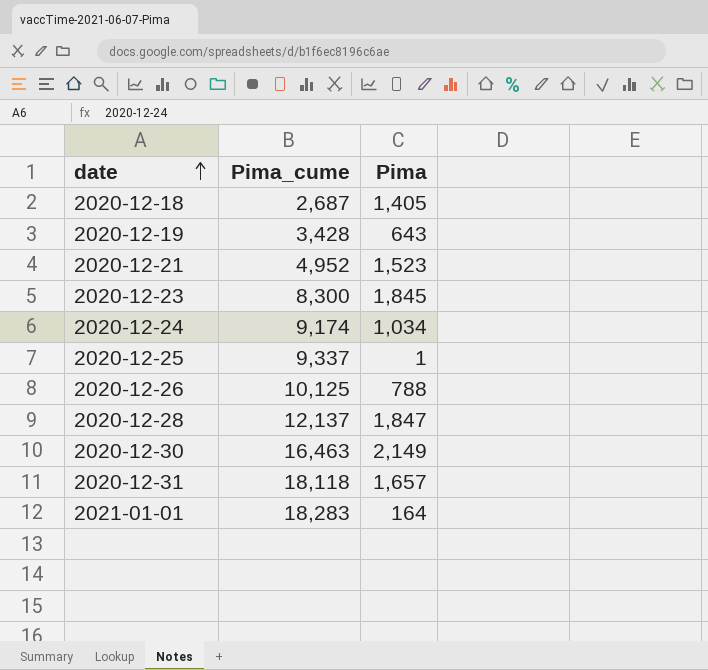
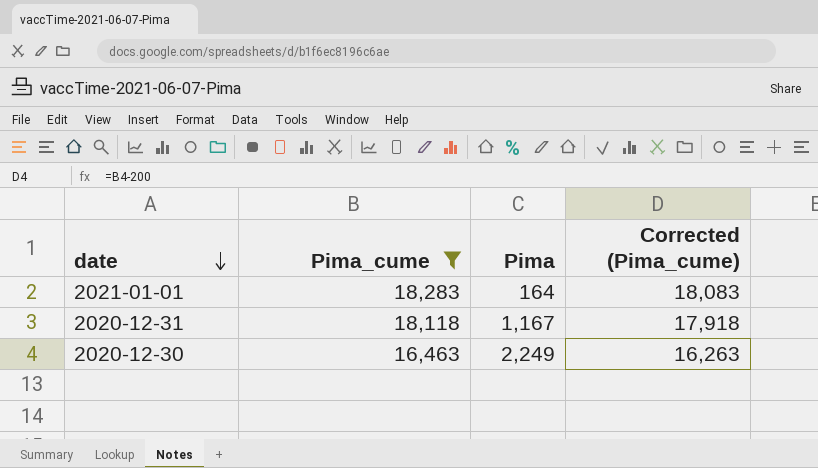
filter: none -> Pima_cume >= 16,463
row order: date ascending -> date descending
column Corrected (Pima_cume) | formula: none -> [Pima_cume] - 200
2020-12-31 | Pima: 1,657 -> 1,167
2020-12-30 | Pima: 2,149 -> 2,249

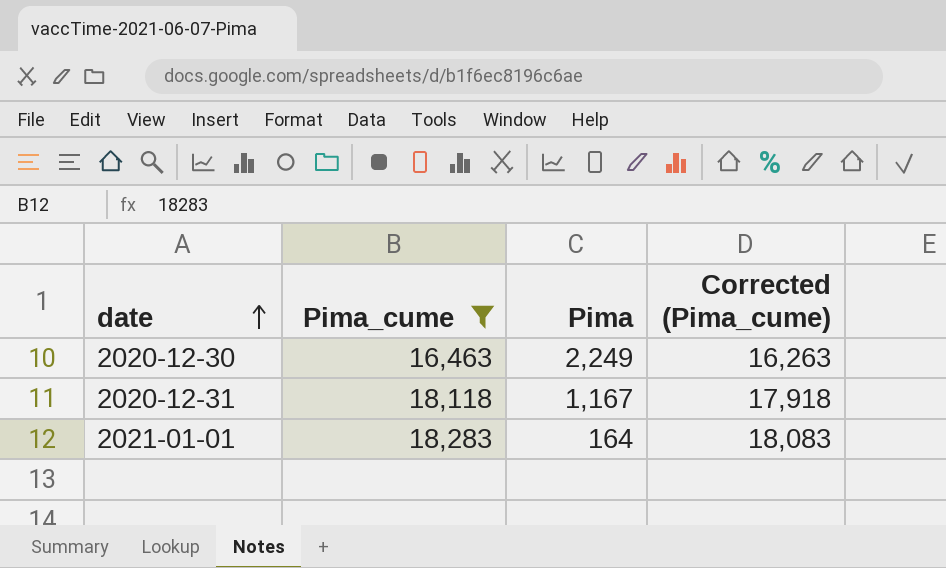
row order: date descending -> date ascending

